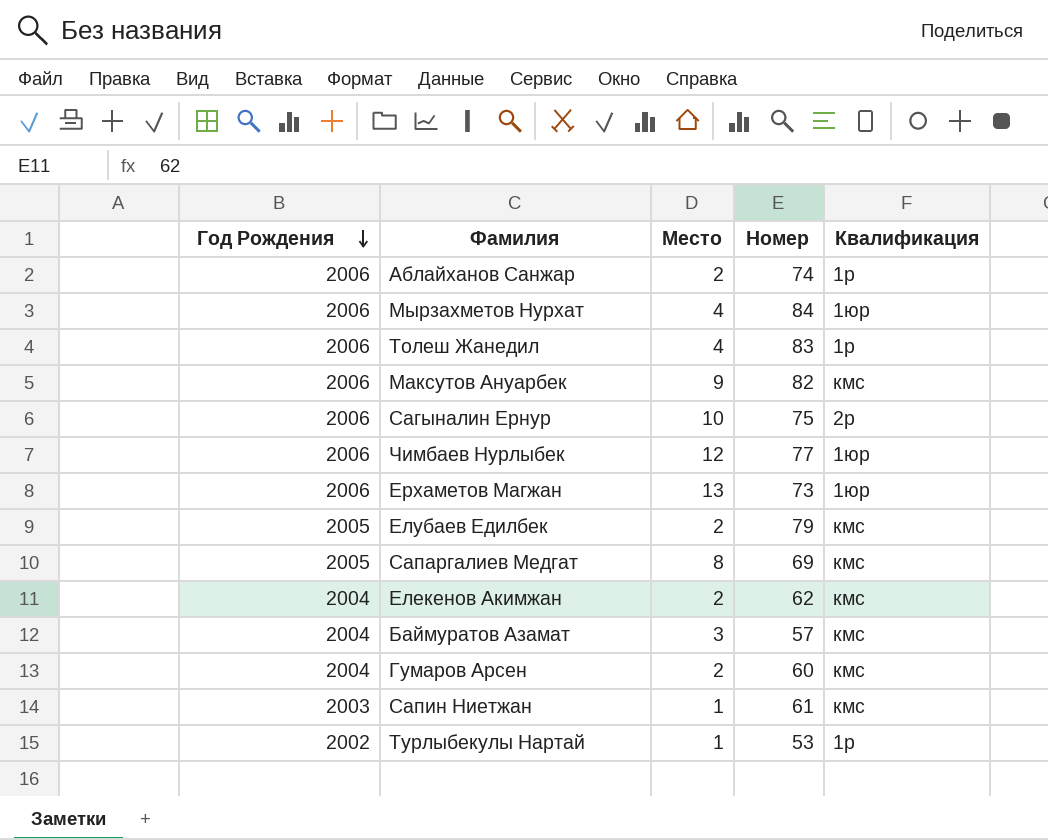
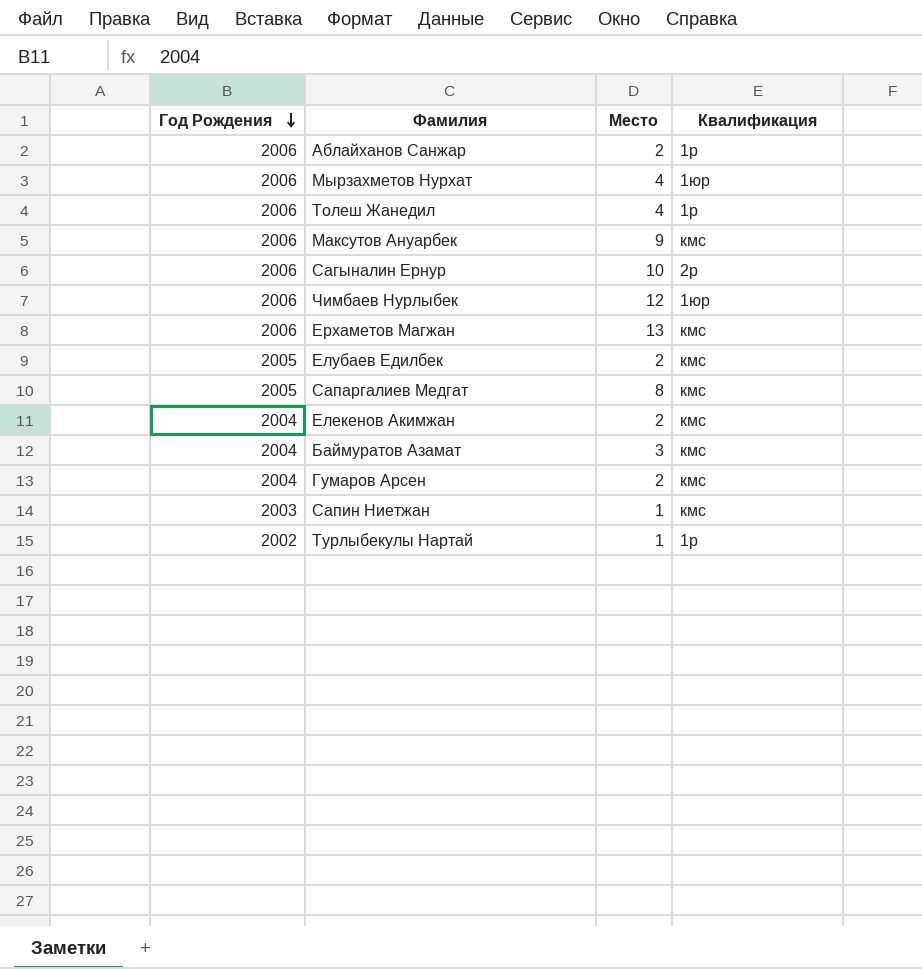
column Номер | position: 4 -> none
Ерхаметов Магжан | Квалификация: 1юр -> кмс

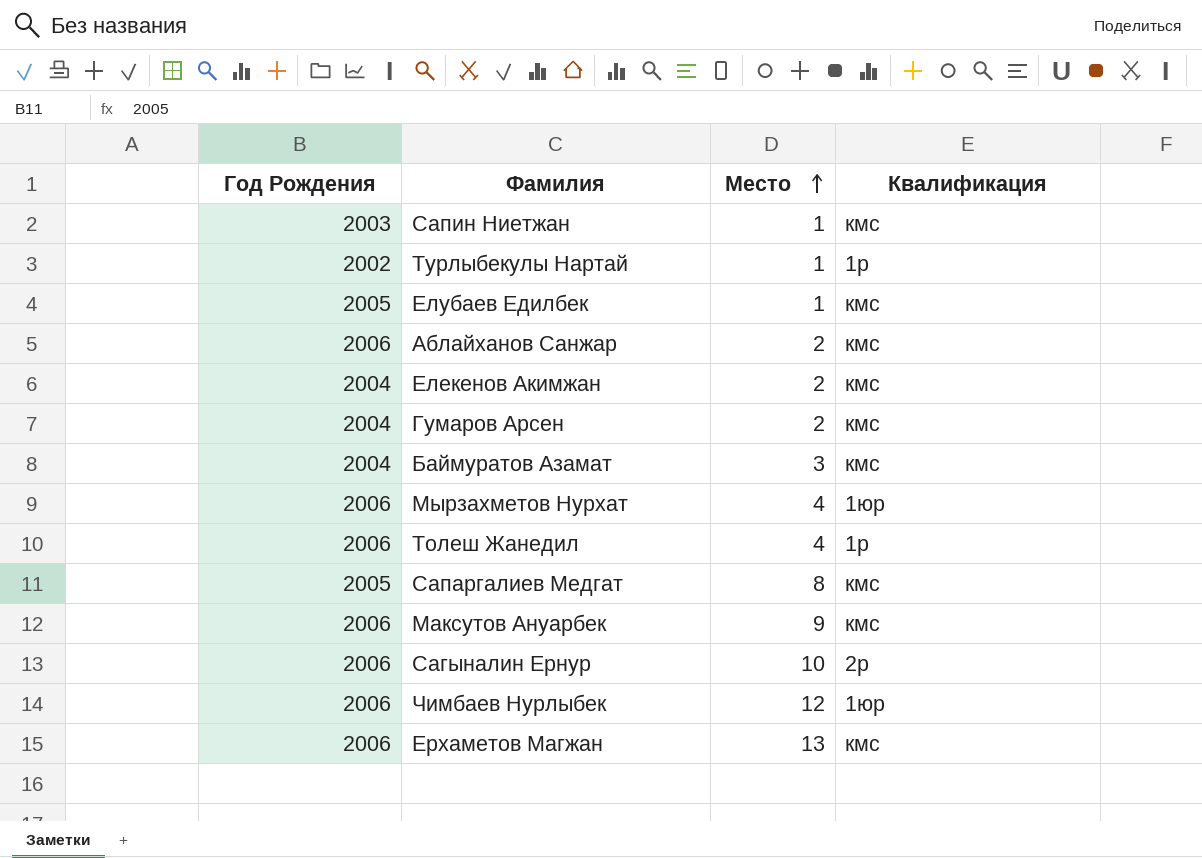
row order: Год Рождения descending -> Место ascending
Елубаев Едилбек | Место: 2 -> 1
Аблайханов Санжар | Квалификация: 1р -> кмс

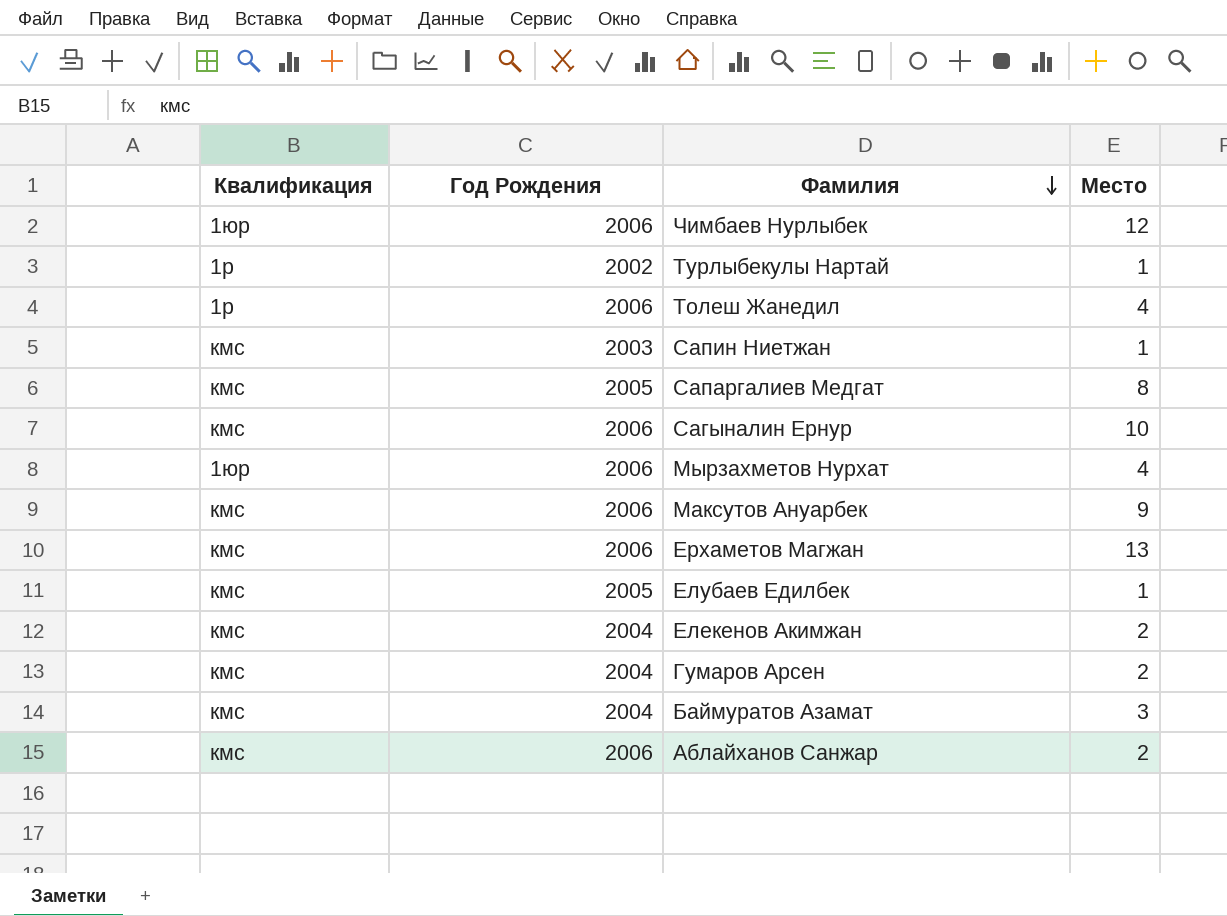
row order: Место ascending -> Фамилия descending
column Квалификация | position: 4 -> 1
Сагыналин Ернур | Квалификация: 2р -> кмс

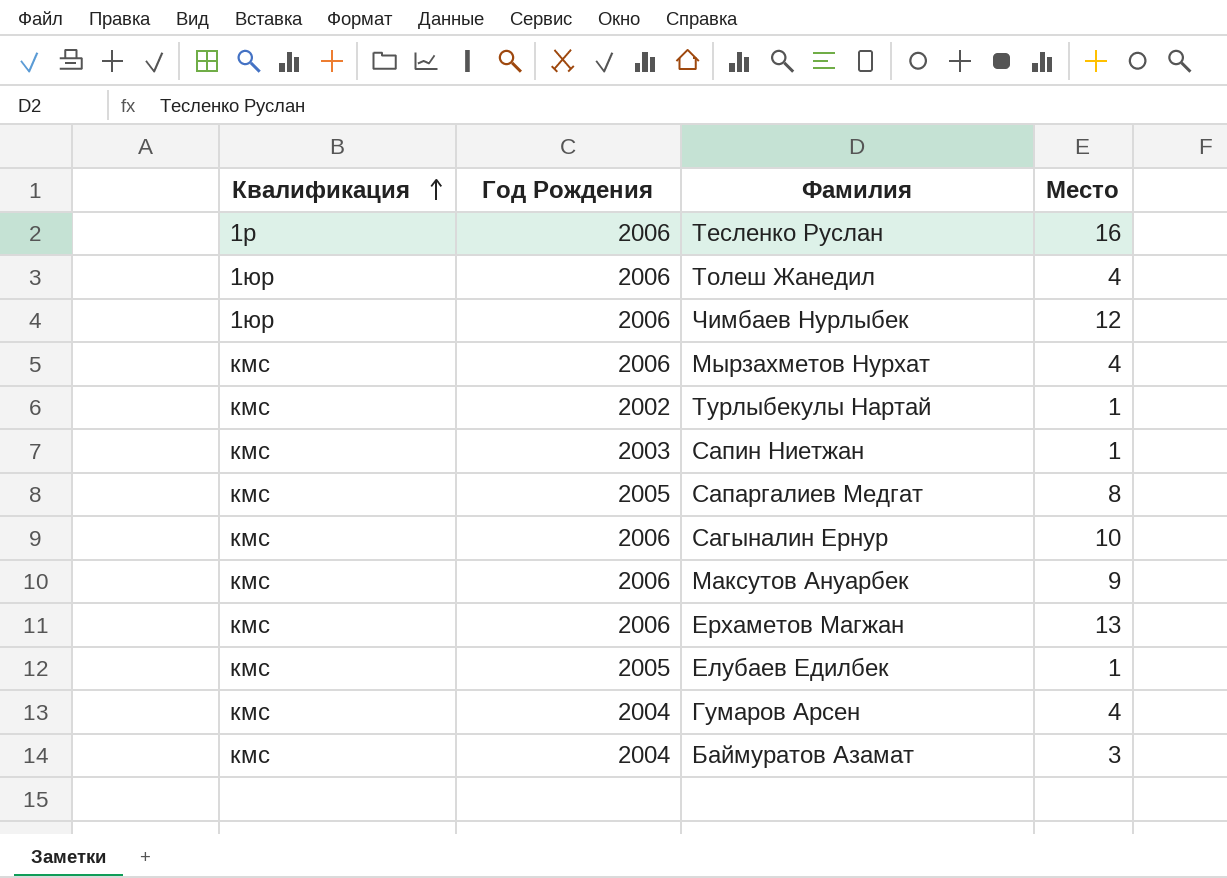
row order: Фамилия descending -> Квалификация ascending
row Елекенов Акимжан: кмс | 2004 | 2 -> none
row Аблайханов Санжар: кмс | 2006 | 2 -> none
row Тесленко Руслан: none -> 1р | 2006 | 16
Толеш Жанедил | Квалификация: 1р -> 1юр
Мырзахметов Нурхат | Квалификация: 1юр -> кмс
Турлыбекулы Нартай | Квалификация: 1р -> кмс
Гумаров Арсен | Место: 2 -> 4

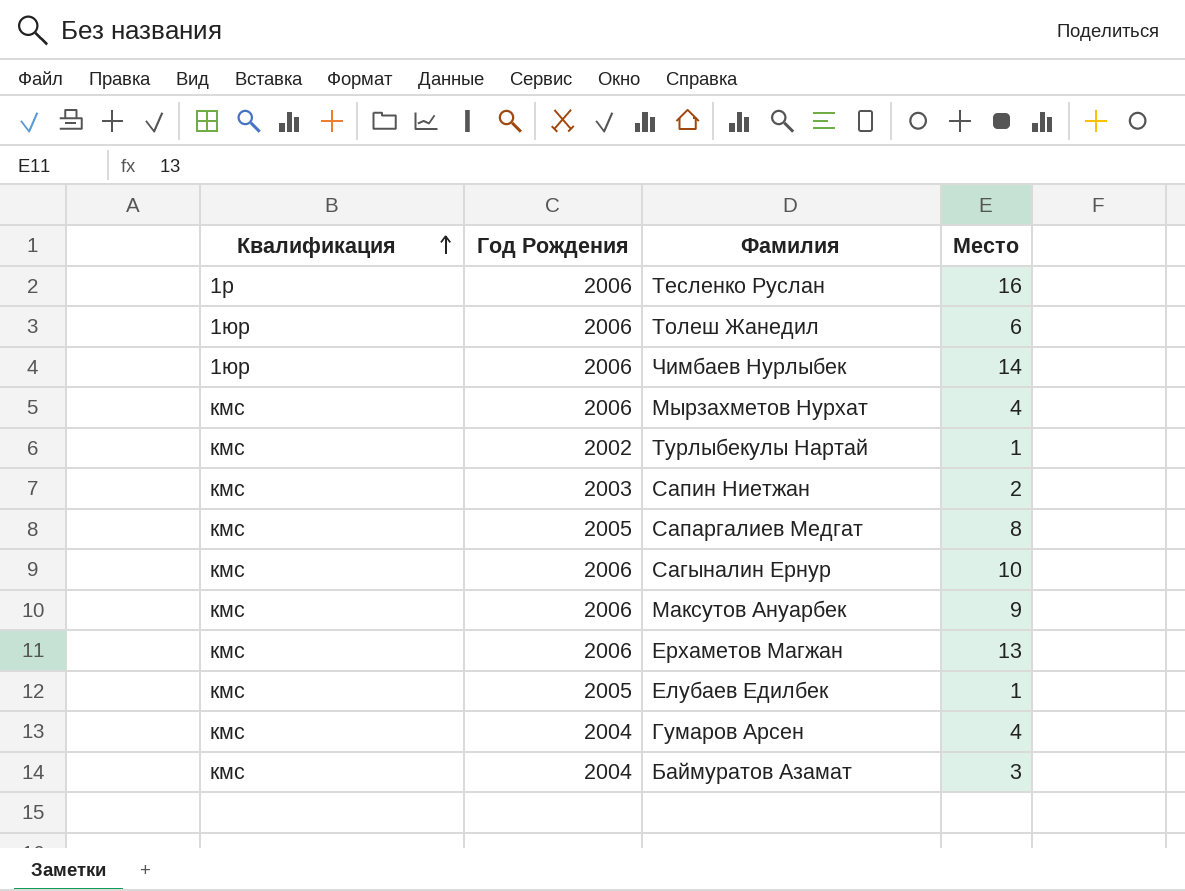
Толеш Жанедил | Место: 4 -> 6
Чимбаев Нурлыбек | Место: 12 -> 14
Сапин Ниетжан | Место: 1 -> 2

